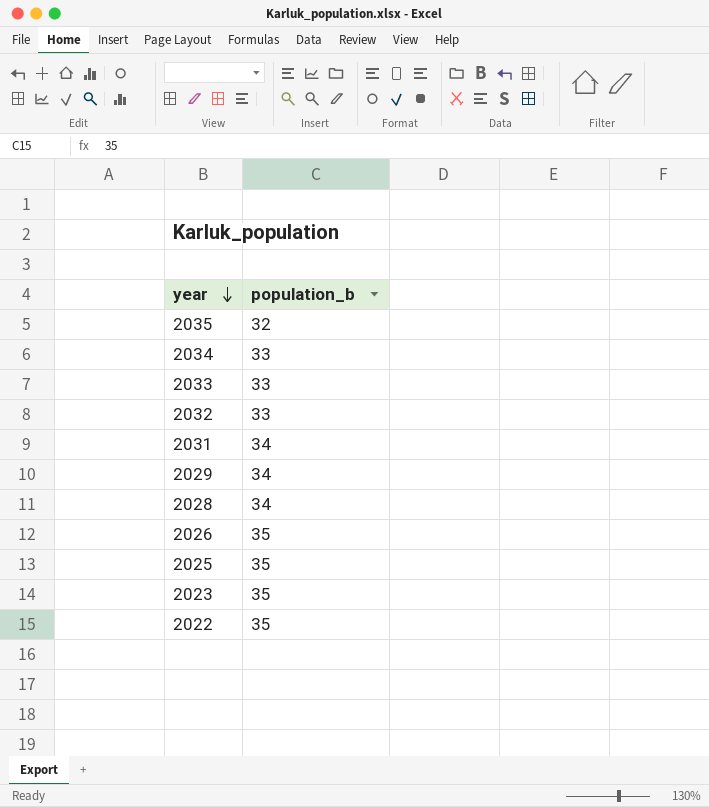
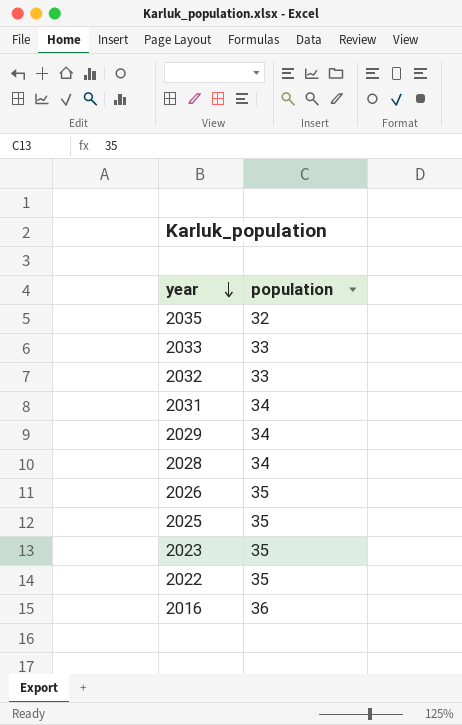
column name: population_b -> population
row 2034: 33 -> none
row 2016: none -> 36

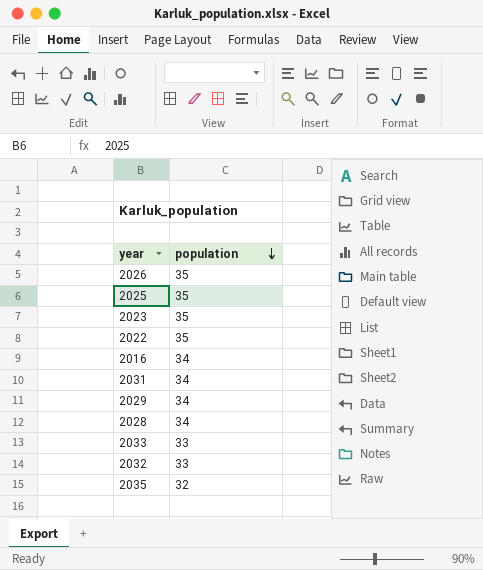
row order: year descending -> population descending
2016 | population: 36 -> 34

